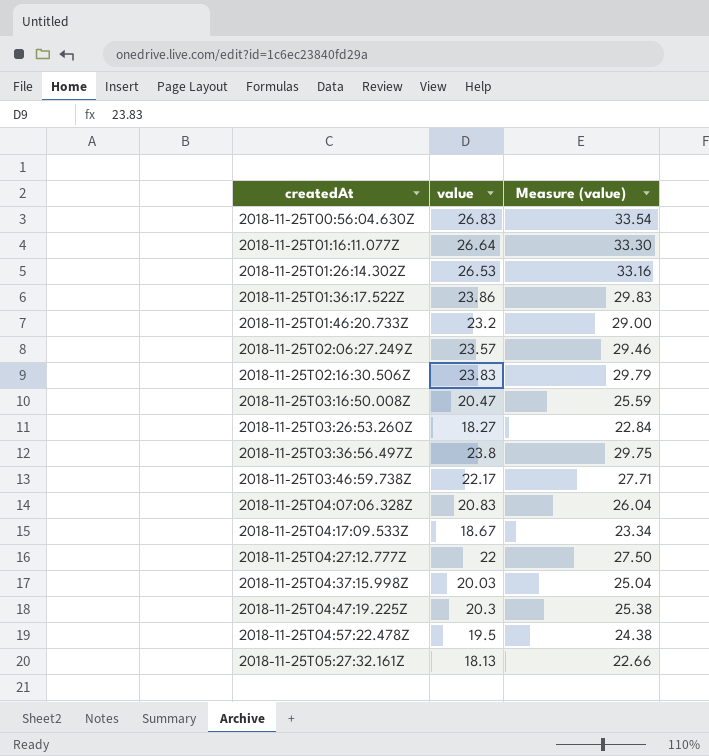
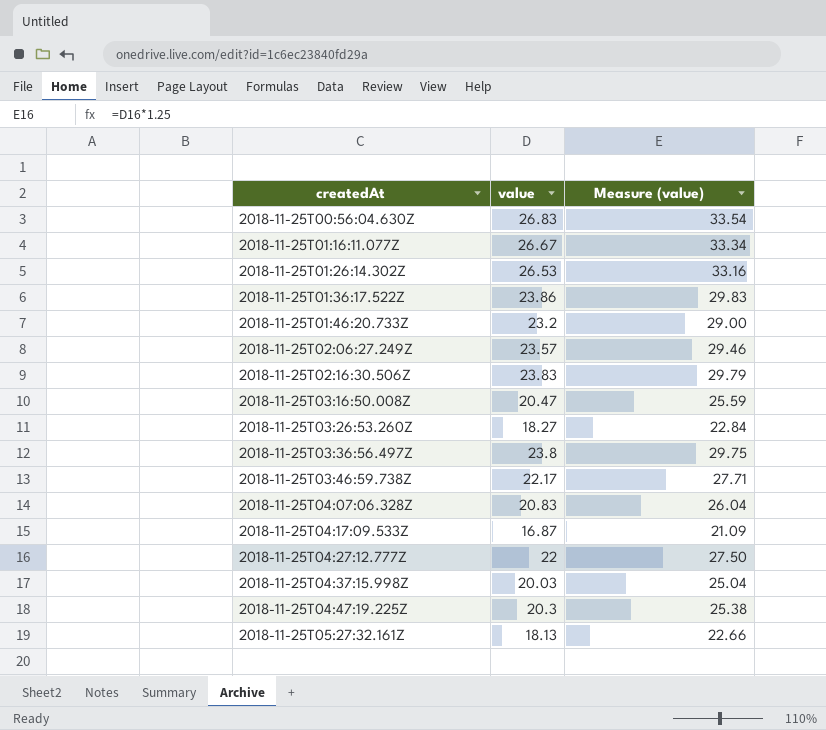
row 2018-11-25T04:57:22.478Z: 19.5 | 24.38 -> none
2018-11-25T01:16:11.077Z | value: 26.64 -> 26.67
2018-11-25T01:16:11.077Z | Measure (value): 33.30 -> 33.34
2018-11-25T04:17:09.533Z | value: 18.67 -> 16.87
2018-11-25T04:17:09.533Z | Measure (value): 23.34 -> 21.09

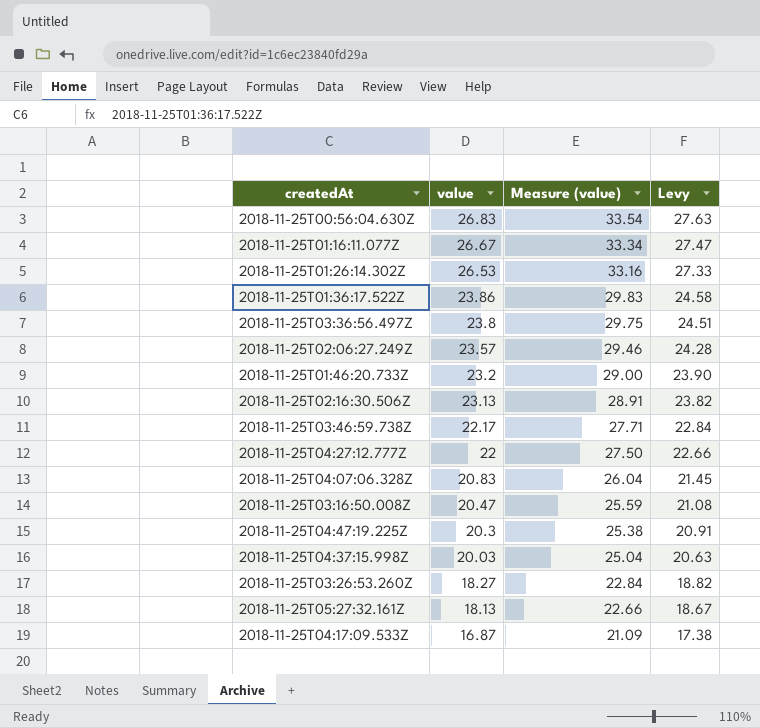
row order: createdAt ascending -> value descending
column Levy | formula: none -> [value] * 1.03
2018-11-25T02:16:30.506Z | value: 23.83 -> 23.13
2018-11-25T02:16:30.506Z | Measure (value): 29.79 -> 28.91

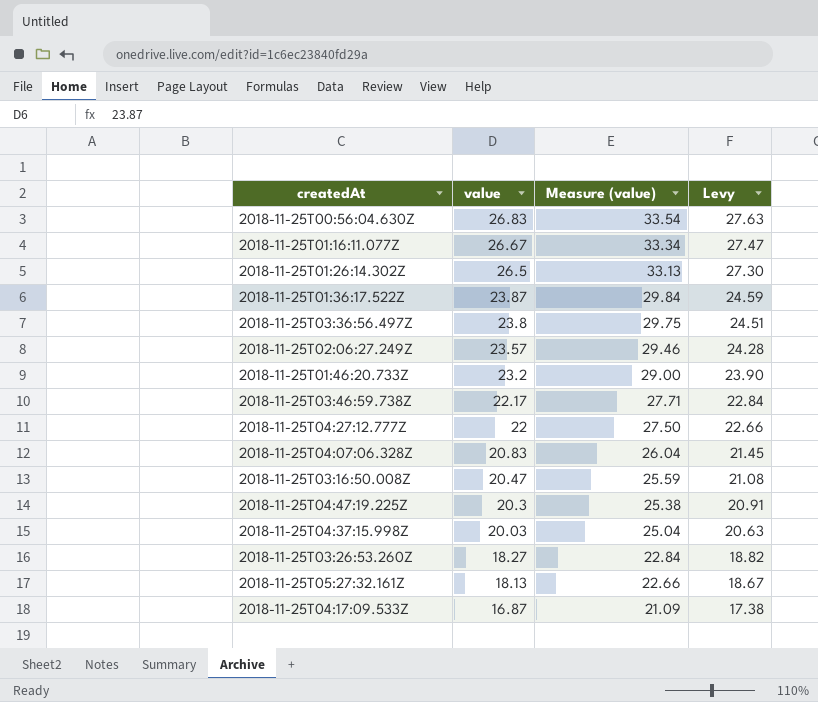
row 2018-11-25T02:16:30.506Z: 23.13 | 28.91 | 23.82 -> none
2018-11-25T01:26:14.302Z | value: 26.53 -> 26.5
2018-11-25T01:26:14.302Z | Measure (value): 33.16 -> 33.13
2018-11-25T01:26:14.302Z | Levy: 27.33 -> 27.30
2018-11-25T01:36:17.522Z | value: 23.86 -> 23.87
2018-11-25T01:36:17.522Z | Measure (value): 29.83 -> 29.84
2018-11-25T01:36:17.522Z | Levy: 24.58 -> 24.59

